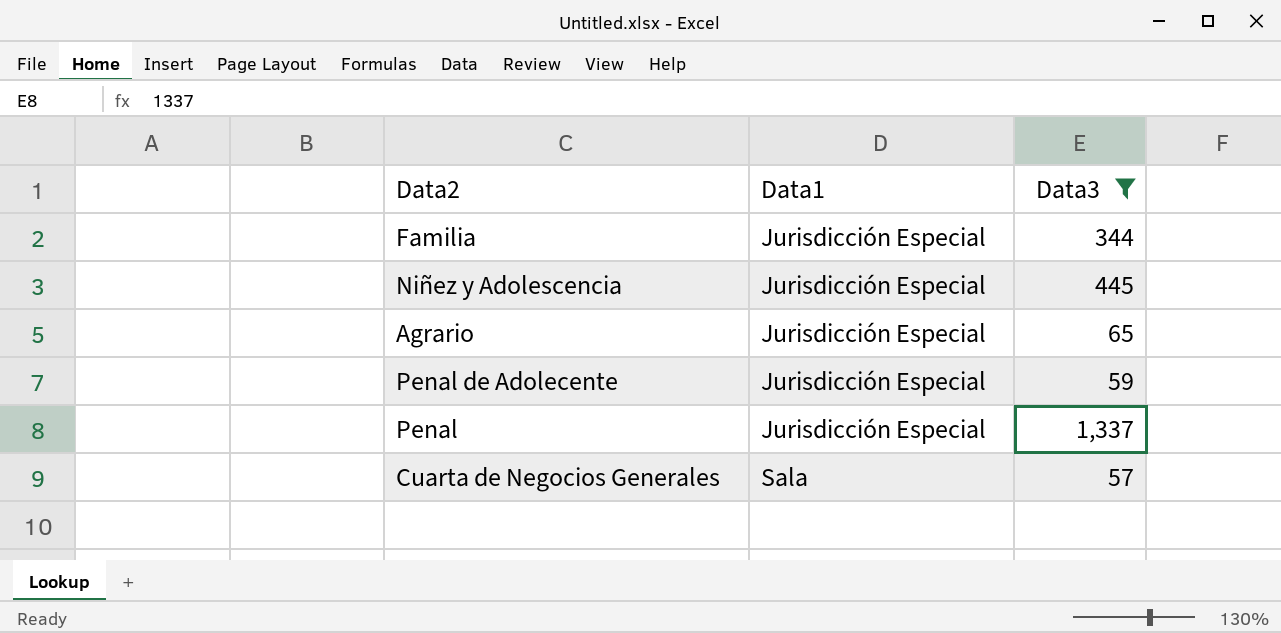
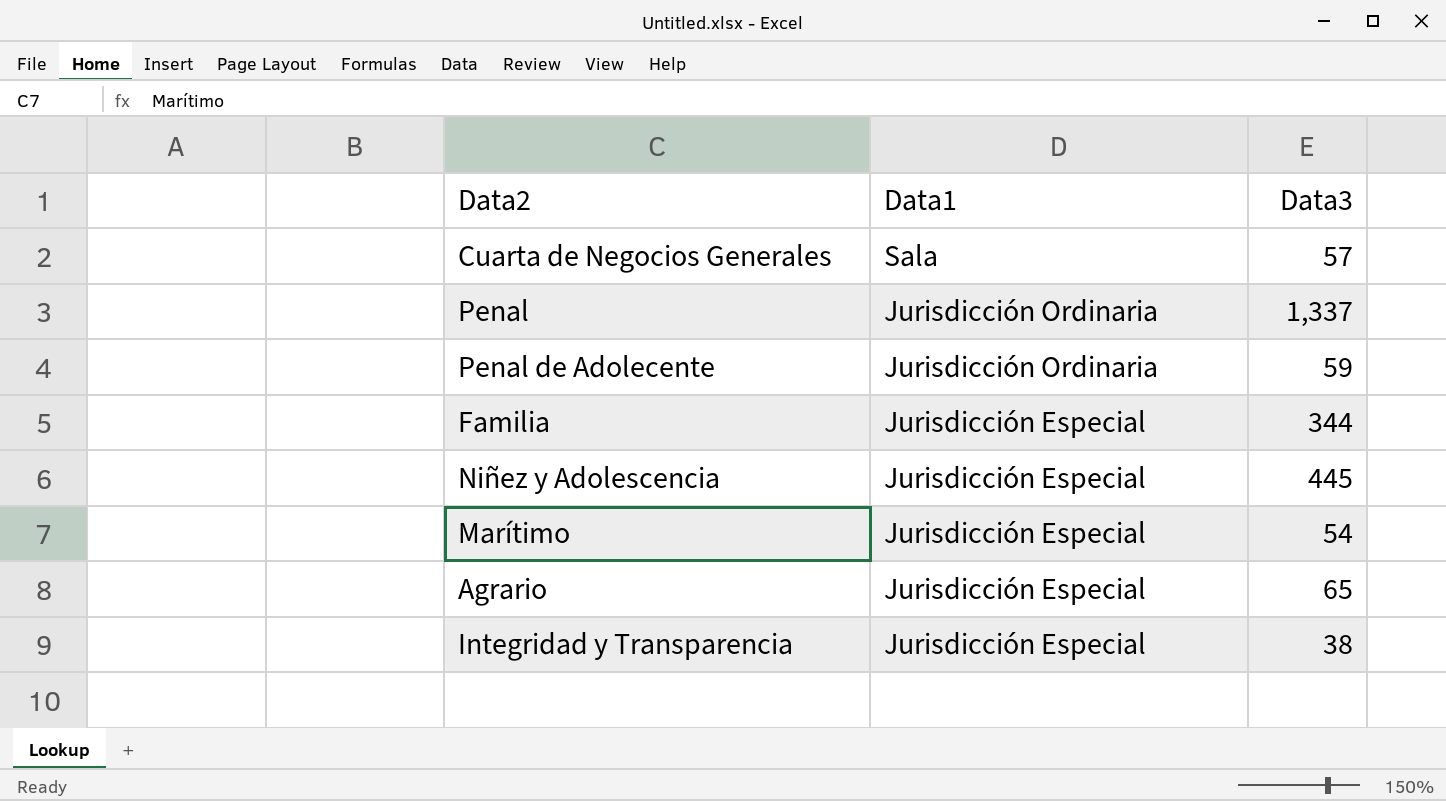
filter: Data3 >= 57 -> none
row order: Data1 ascending -> Data1 descending
Penal | Data1: Jurisdicción Especial -> Jurisdicción Ordinaria
Penal de Adolecente | Data1: Jurisdicción Especial -> Jurisdicción Ordinaria

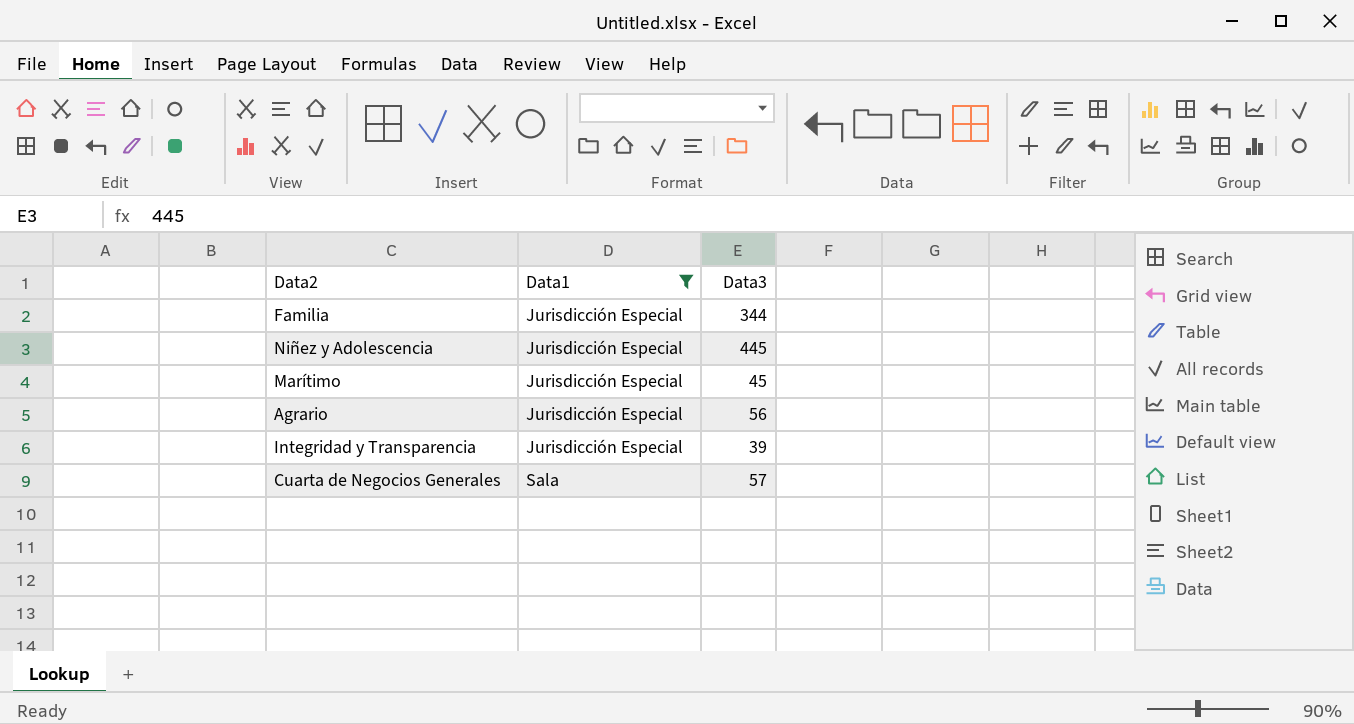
filter: none -> Data1 != Jurisdicción Ordinaria
row order: Data1 descending -> Data1 ascending
Marítimo | Data3: 54 -> 45
Agrario | Data3: 65 -> 56
Integridad y Transparencia | Data3: 38 -> 39

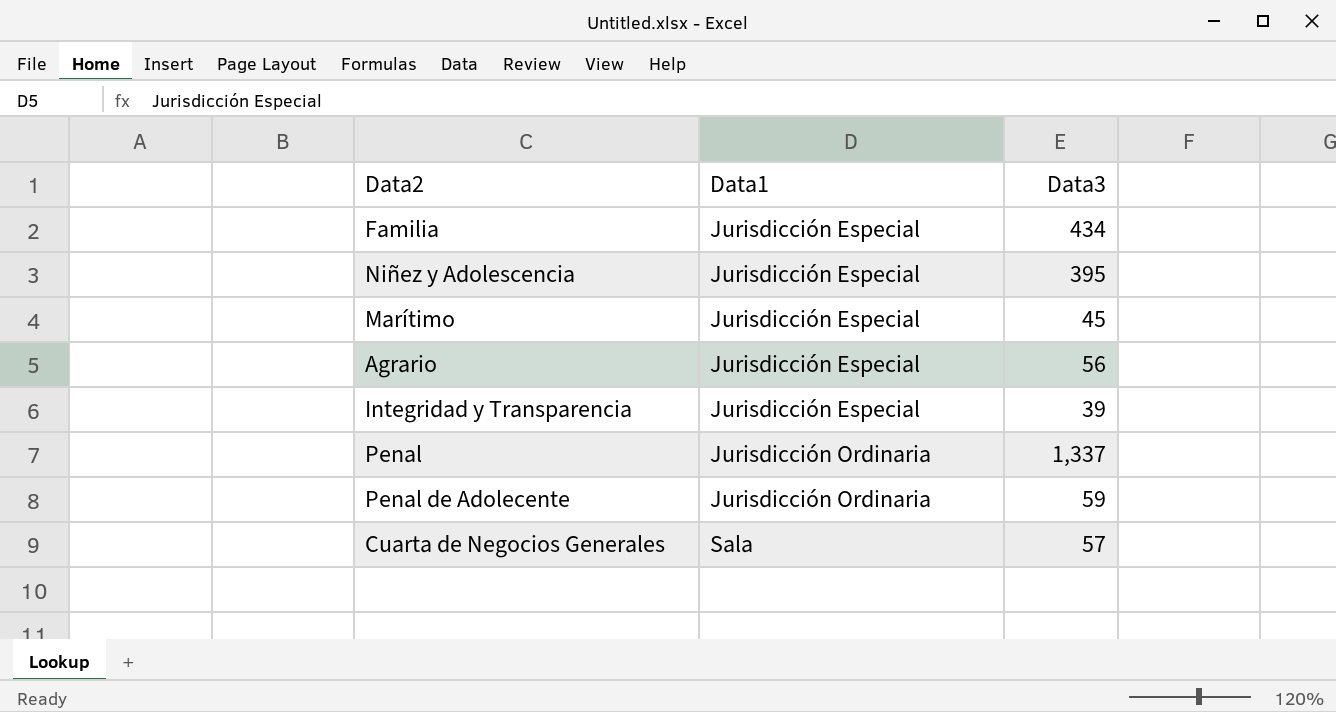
filter: Data1 != Jurisdicción Ordinaria -> none
Familia | Data3: 344 -> 434
Niñez y Adolescencia | Data3: 445 -> 395

